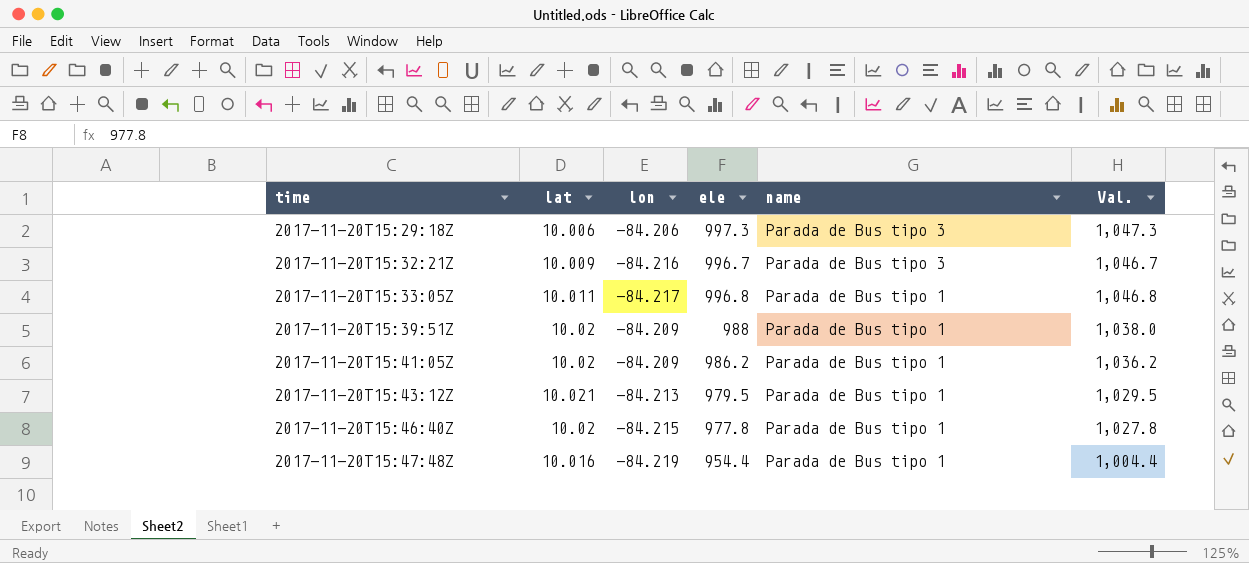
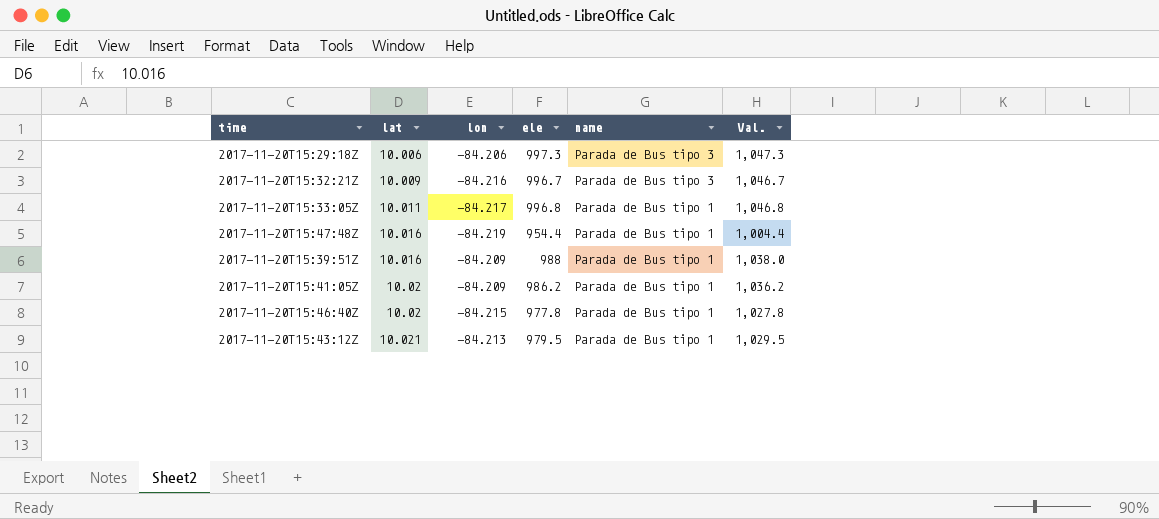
row order: time ascending -> lat ascending
2017-11-20T15:39:51Z | lat: 10.02 -> 10.016

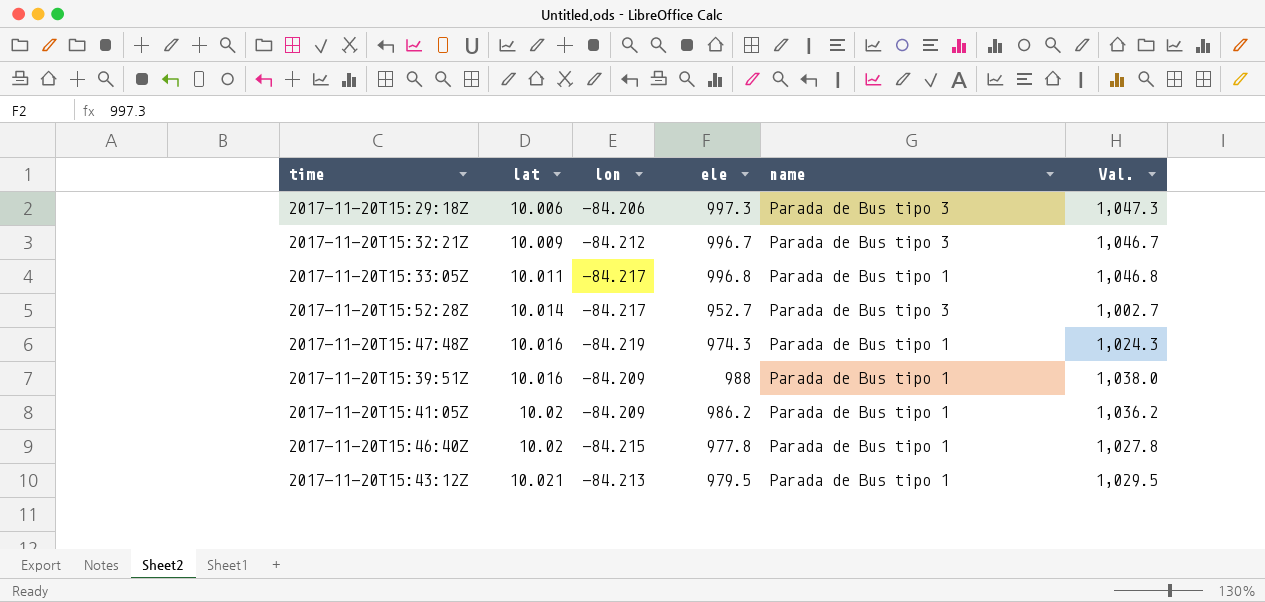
2017-11-20T15:32:21Z | lon: -84.216 -> -84.212
row 2017-11-20T15:52:28Z: none -> 10.014 | -84.217 | 952.7 | Parada de Bus tipo 3 | 1,002.7
2017-11-20T15:47:48Z | ele: 954.4 -> 974.3
2017-11-20T15:47:48Z | Val.: 1,004.4 -> 1,024.3

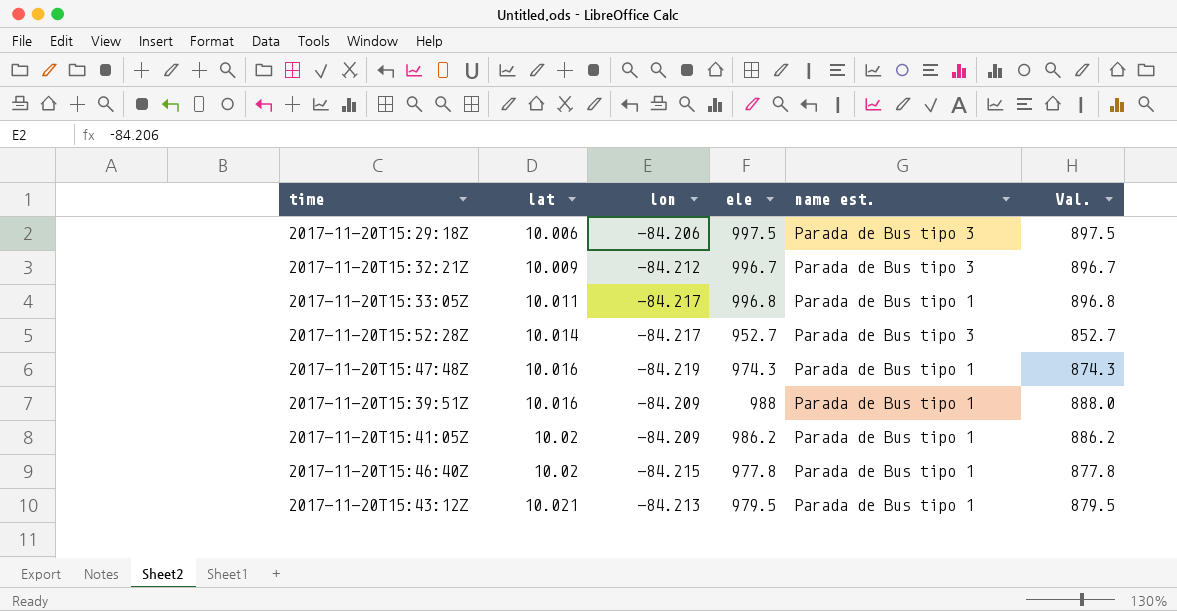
column name: name -> name est.
column Val. | formula: [ele] + 50 -> [ele] - 100
2017-11-20T15:29:18Z | ele: 997.3 -> 997.5

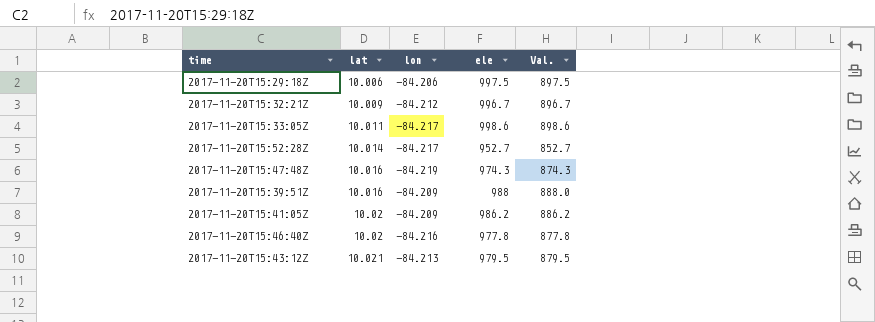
column name est. | position: 5 -> none
2017-11-20T15:33:05Z | ele: 996.8 -> 998.6
2017-11-20T15:33:05Z | Val.: 896.8 -> 898.6
2017-11-20T15:46:40Z | lon: -84.215 -> -84.216

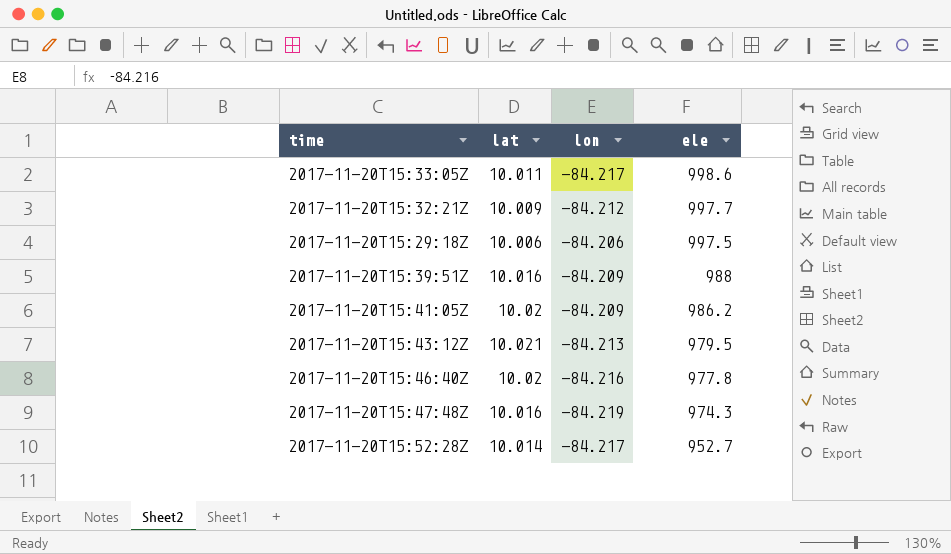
row order: lat ascending -> ele descending
column Val. | formula: [ele] - 100 -> none
2017-11-20T15:32:21Z | ele: 996.7 -> 997.7

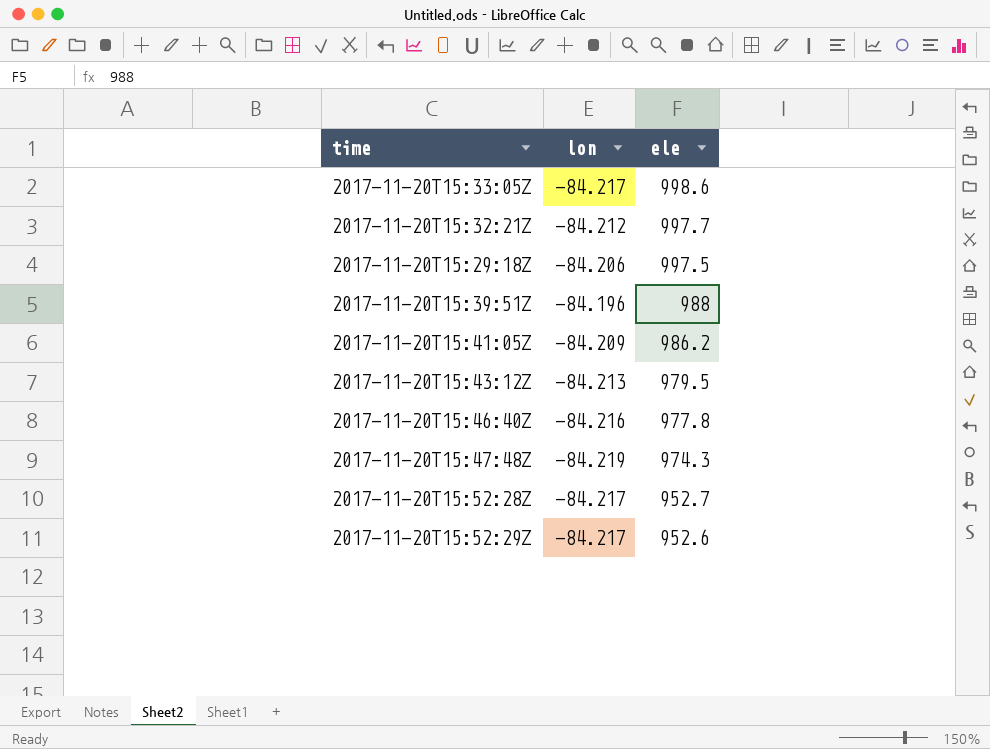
column lat | position: 2 -> none
2017-11-20T15:39:51Z | lon: -84.209 -> -84.196
row 2017-11-20T15:52:29Z: none -> -84.217 | 952.6

